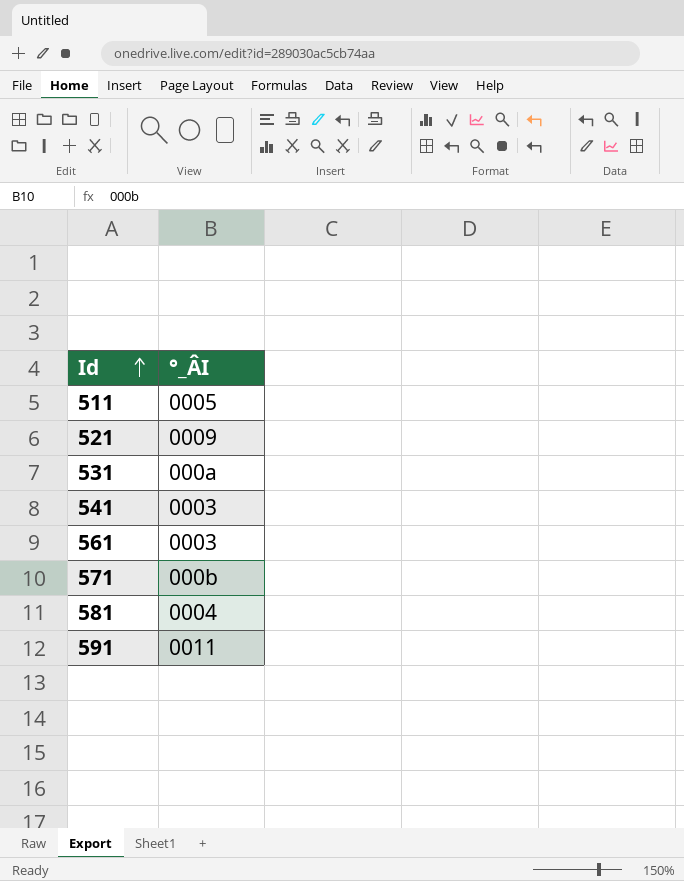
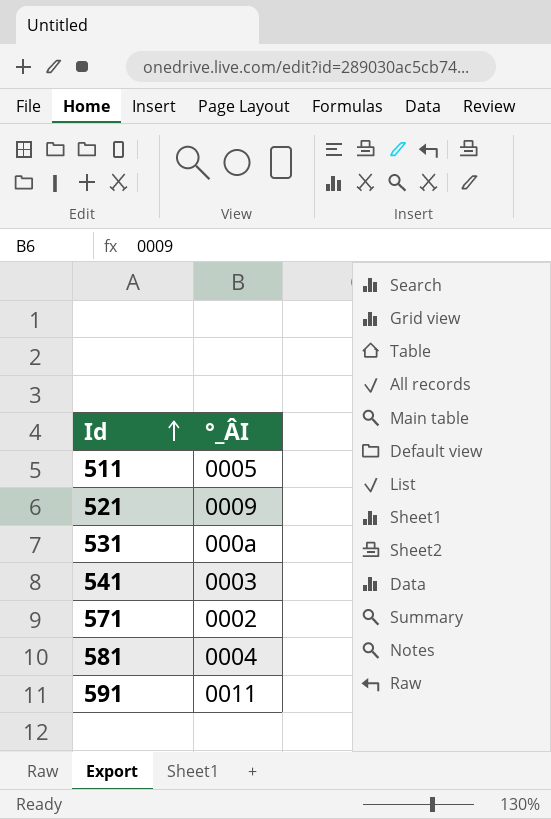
row 561: 0003 -> none
571 | °_ÂI: 000b -> 0002

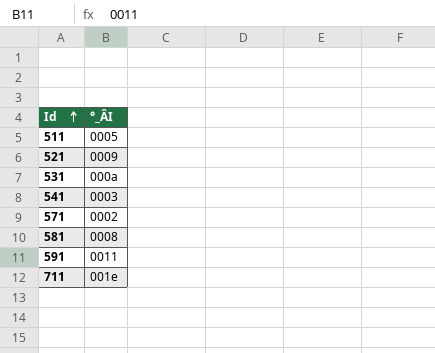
581 | °_ÂI: 0004 -> 0008
row 711: none -> 001e

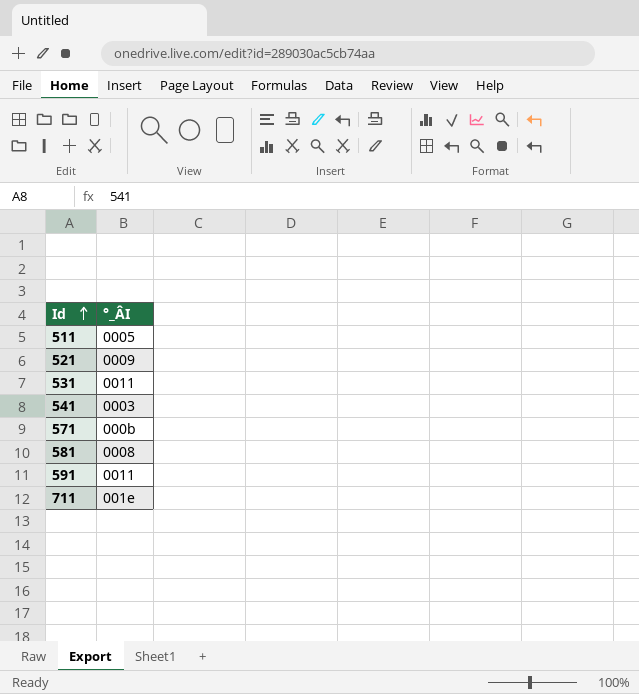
531 | °_ÂI: 000a -> 0011
571 | °_ÂI: 0002 -> 000b

